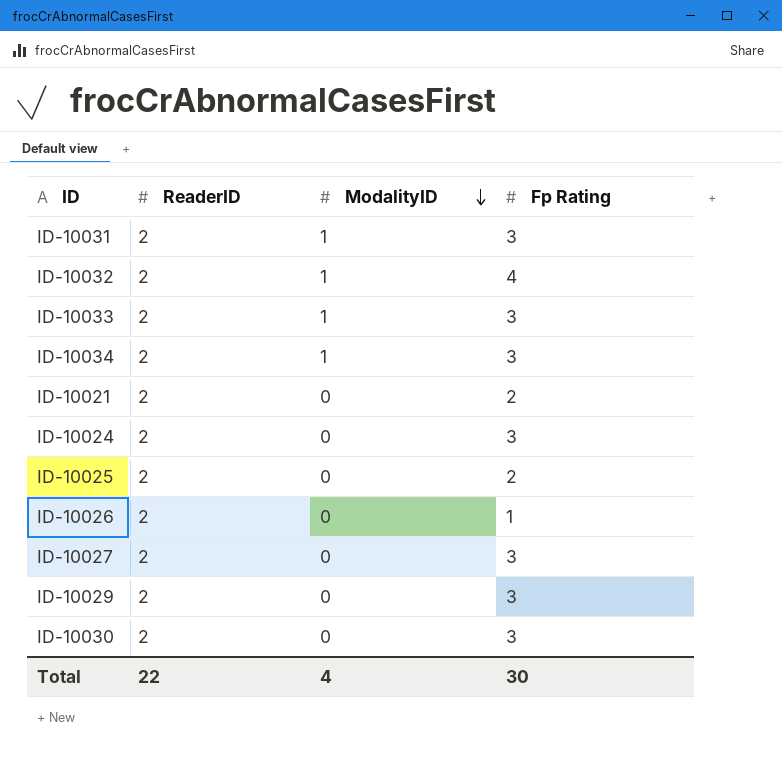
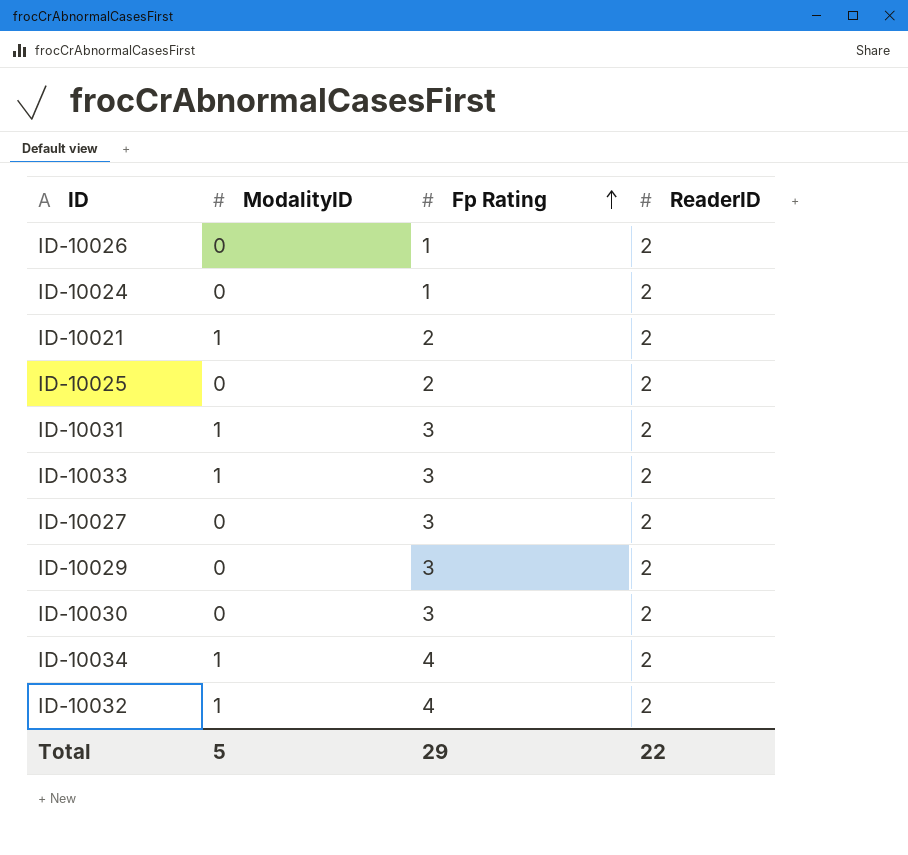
row order: ModalityID descending -> Fp Rating ascending
column ReaderID | position: 2 -> 4
ID-10024 | Fp Rating: 3 -> 1
ID-10021 | ModalityID: 0 -> 1
ID-10034 | Fp Rating: 3 -> 4
Total | ModalityID: 4 -> 5
Total | Fp Rating: 30 -> 29

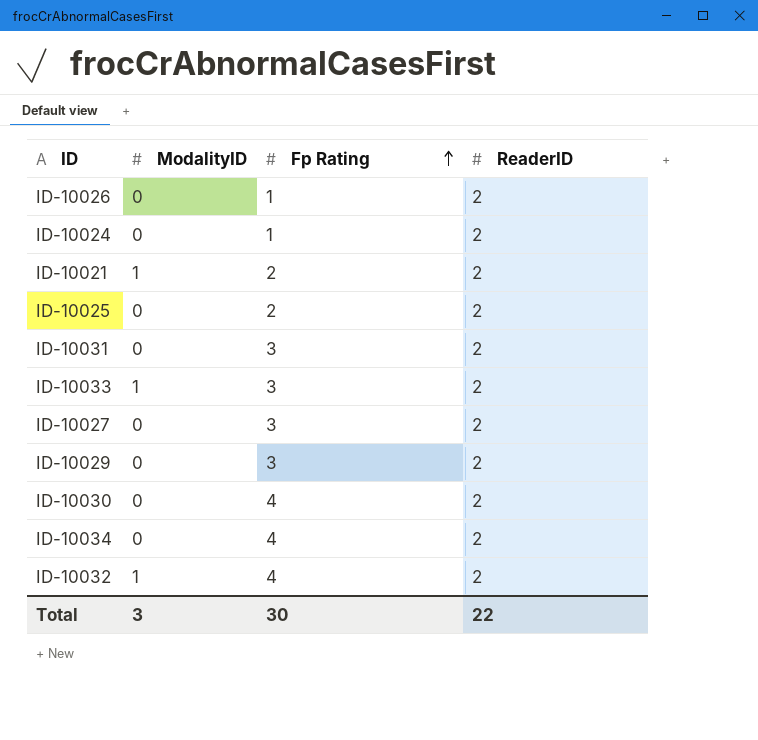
ID-10031 | ModalityID: 1 -> 0
ID-10030 | Fp Rating: 3 -> 4
ID-10034 | ModalityID: 1 -> 0
Total | ModalityID: 5 -> 3
Total | Fp Rating: 29 -> 30

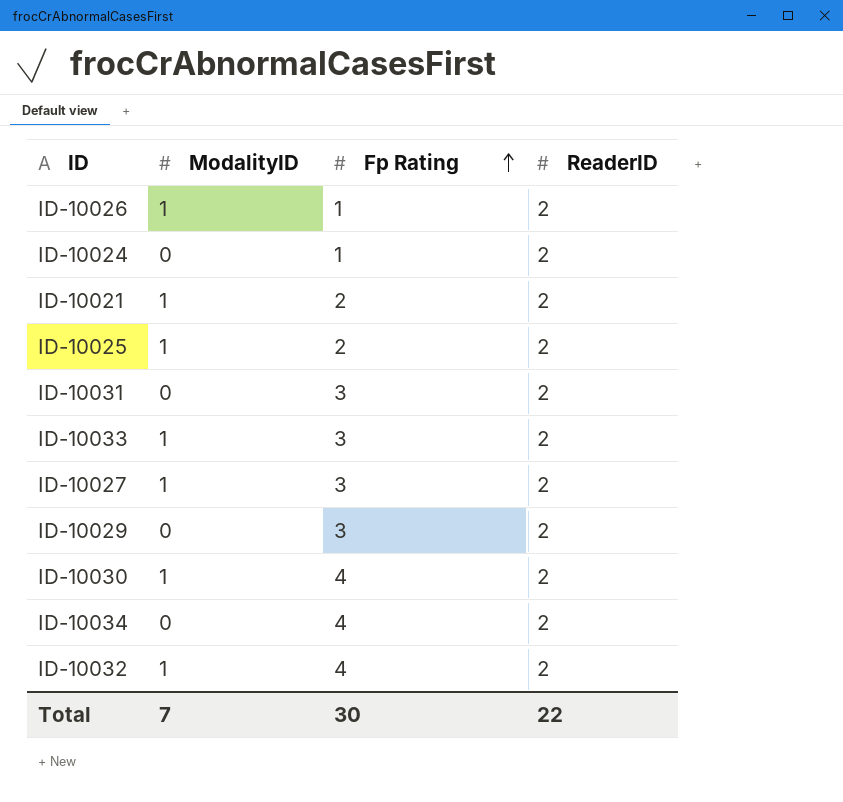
ID-10026 | ModalityID: 0 -> 1
ID-10025 | ModalityID: 0 -> 1
ID-10027 | ModalityID: 0 -> 1
ID-10030 | ModalityID: 0 -> 1
Total | ModalityID: 3 -> 7

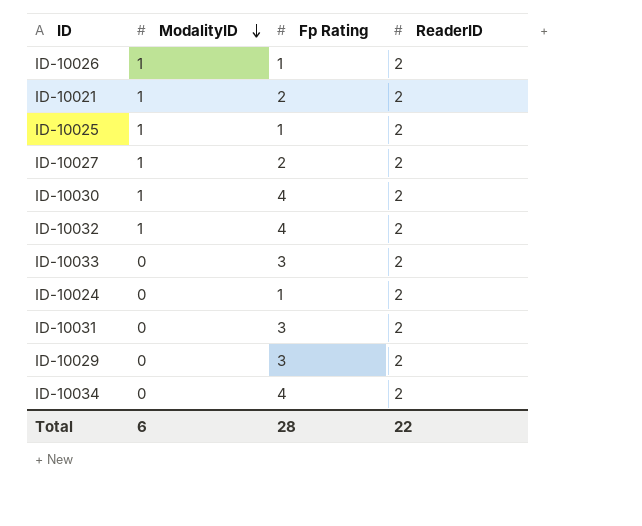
row order: Fp Rating ascending -> ModalityID descending
ID-10025 | Fp Rating: 2 -> 1
ID-10027 | Fp Rating: 3 -> 2
ID-10033 | ModalityID: 1 -> 0
Total | ModalityID: 7 -> 6
Total | Fp Rating: 30 -> 28

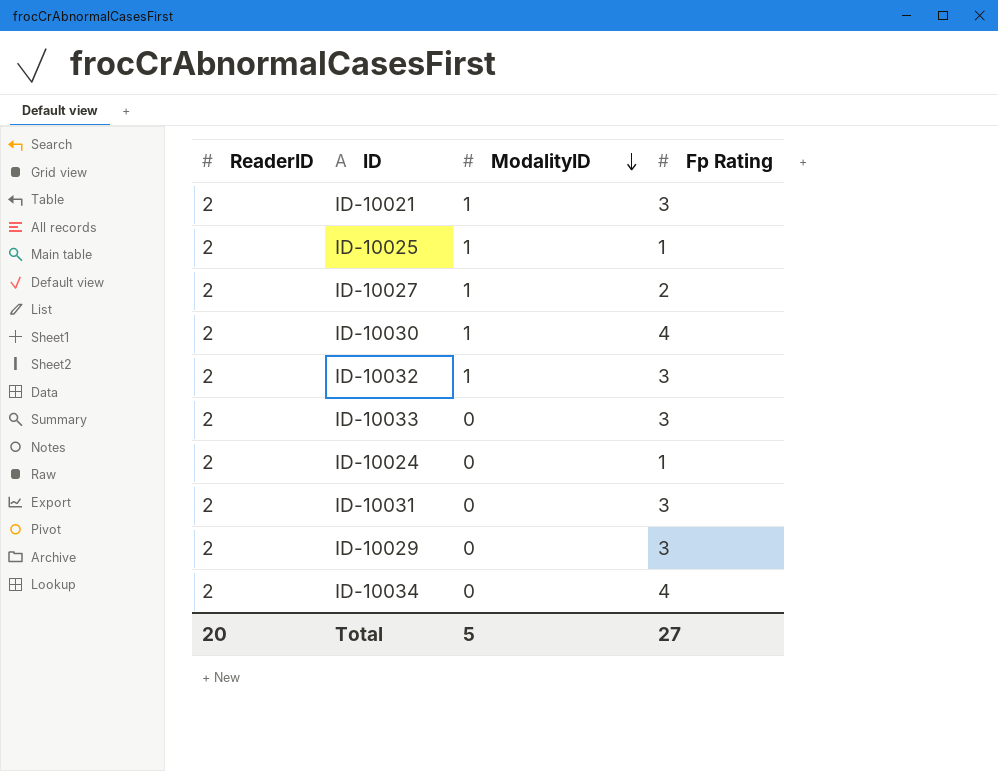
column ReaderID | position: 4 -> 1
row ID-10026: 1 | 1 | 2 -> none
ID-10021 | Fp Rating: 2 -> 3
ID-10032 | Fp Rating: 4 -> 3
Total | ReaderID: 22 -> 20
Total | ModalityID: 6 -> 5
Total | Fp Rating: 28 -> 27

